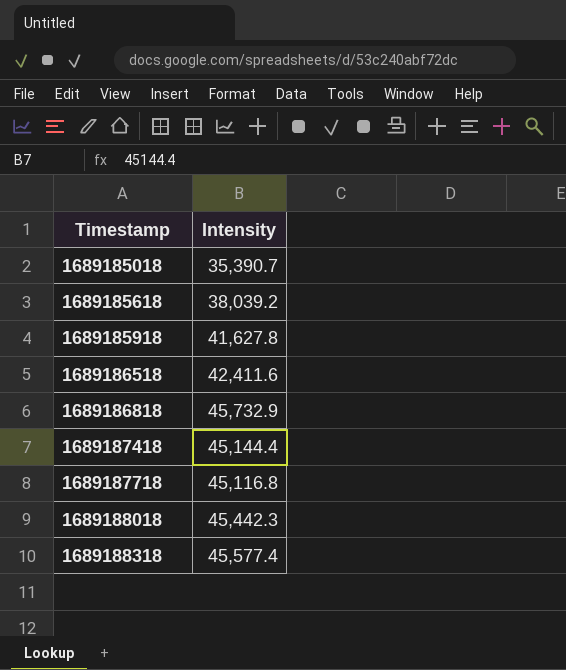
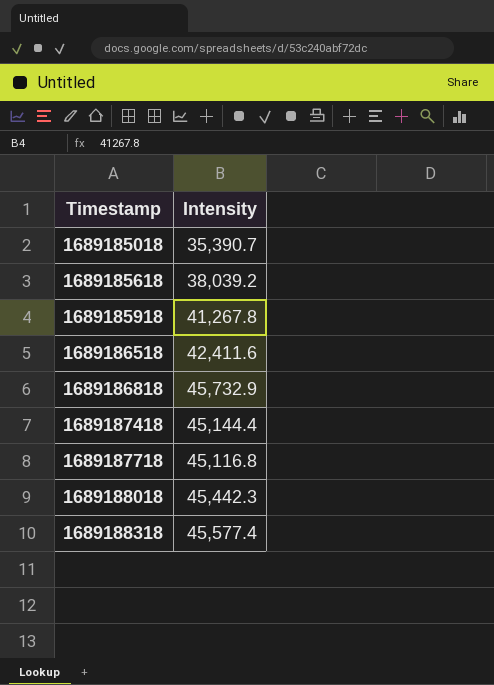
1689185918 | Intensity: 41,627.8 -> 41,267.8

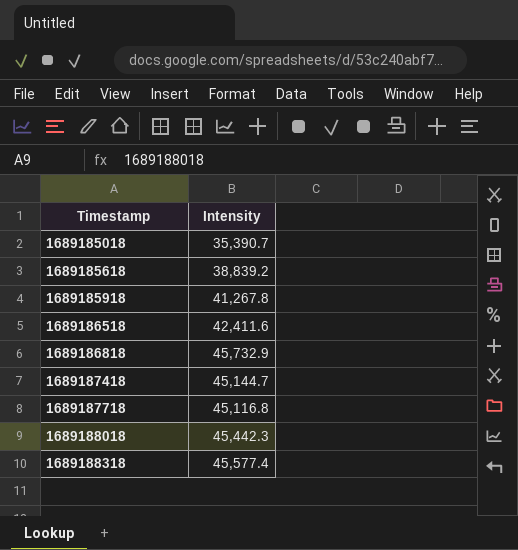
1689185618 | Intensity: 38,039.2 -> 38,839.2
1689187418 | Intensity: 45,144.4 -> 45,144.7

